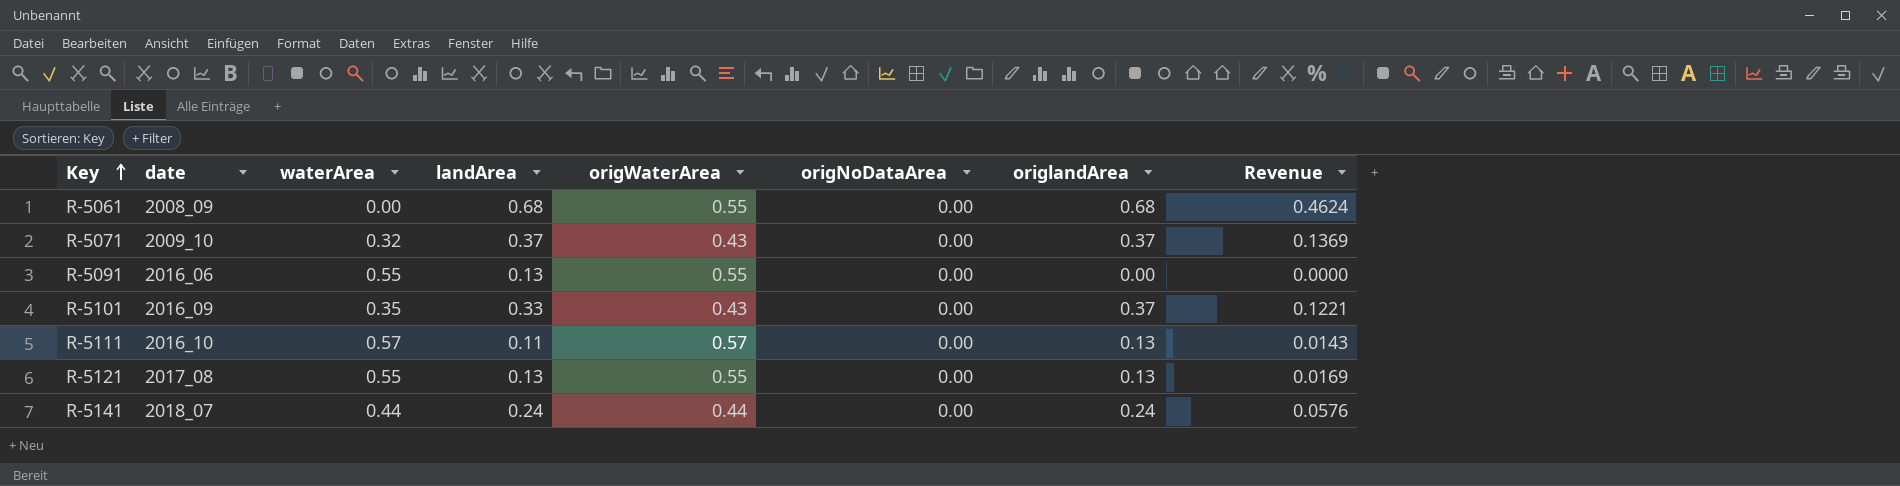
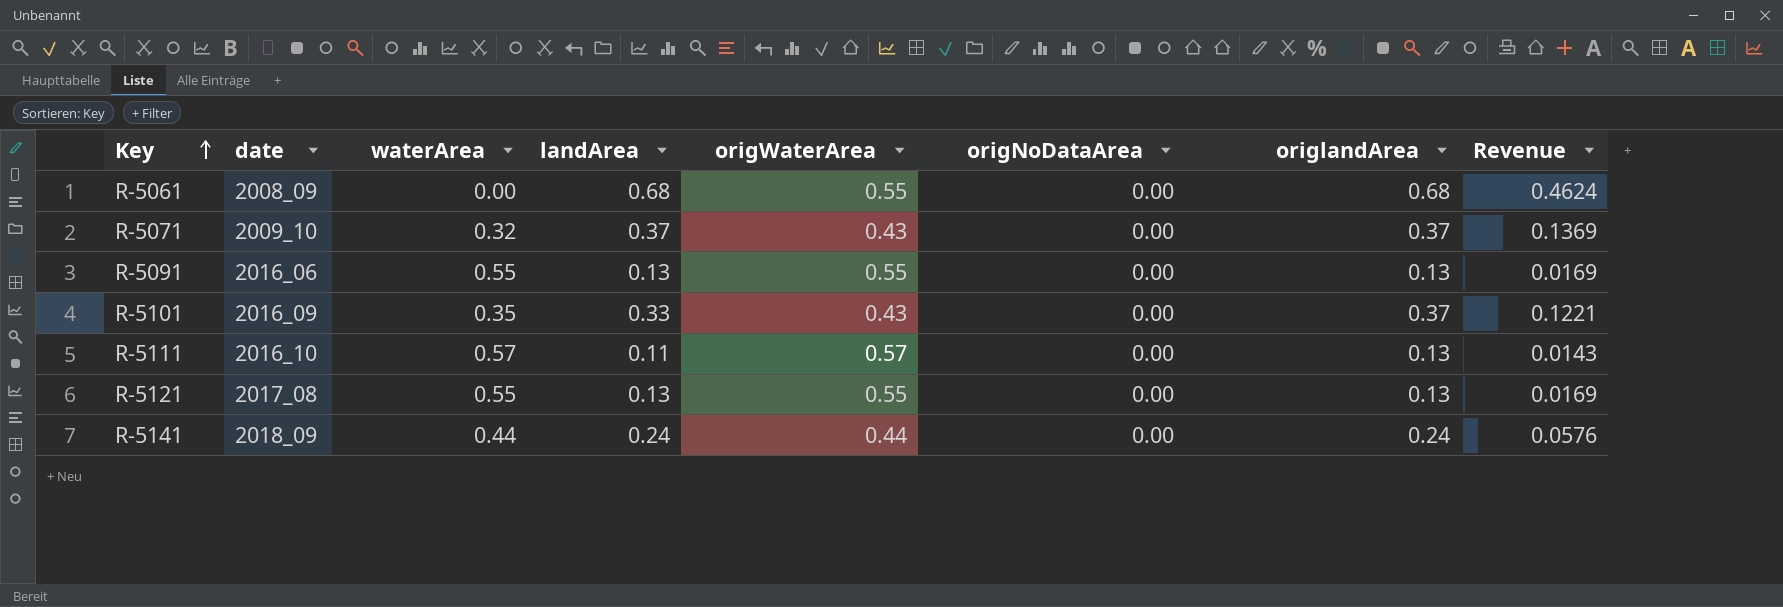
R-5091 | origlandArea: 0.00 -> 0.13
R-5091 | Revenue: 0.0000 -> 0.0169
R-5141 | date: 2018_07 -> 2018_09

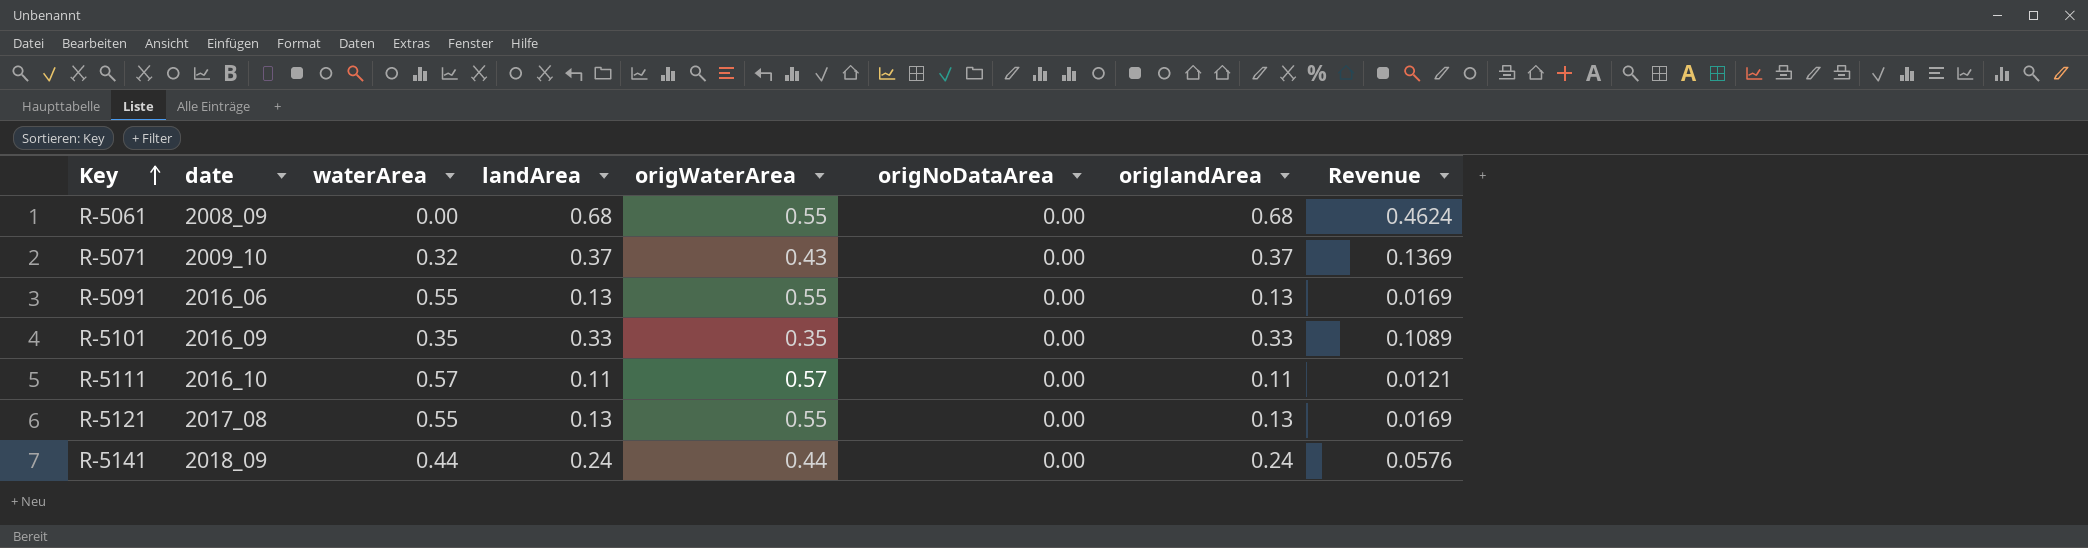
R-5101 | origWaterArea: 0.43 -> 0.35
R-5101 | origlandArea: 0.37 -> 0.33
R-5101 | Revenue: 0.1221 -> 0.1089
R-5111 | origlandArea: 0.13 -> 0.11
R-5111 | Revenue: 0.0143 -> 0.0121

